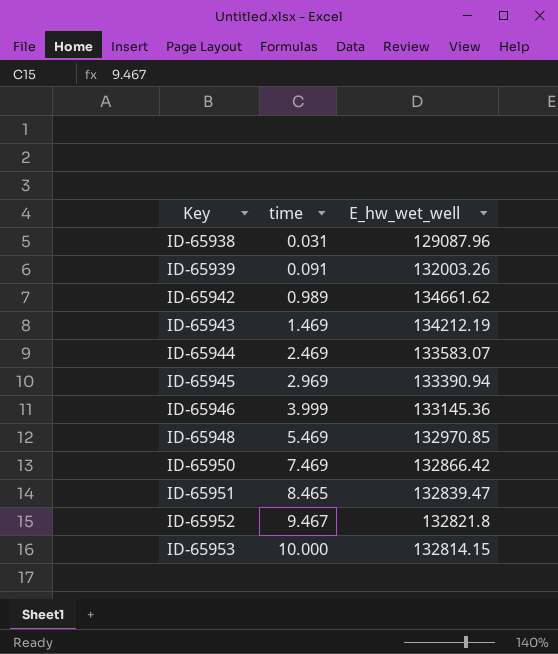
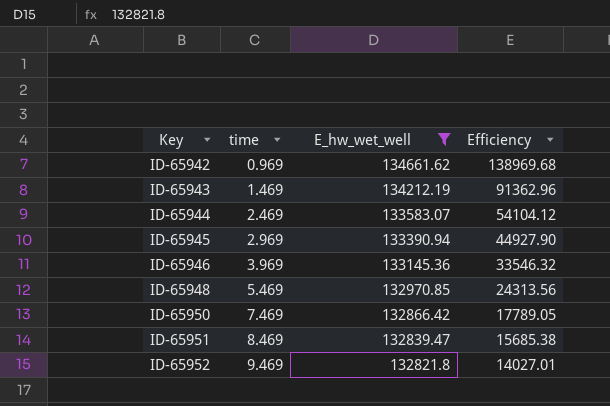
filter: none -> E_hw_wet_well >= 132821.8
column Efficiency | formula: none -> [E_hw_wet_well] / [time]
ID-65942 | time: 0.989 -> 0.969
ID-65946 | time: 3.999 -> 3.969
ID-65951 | time: 8.465 -> 8.469
ID-65952 | time: 9.467 -> 9.469

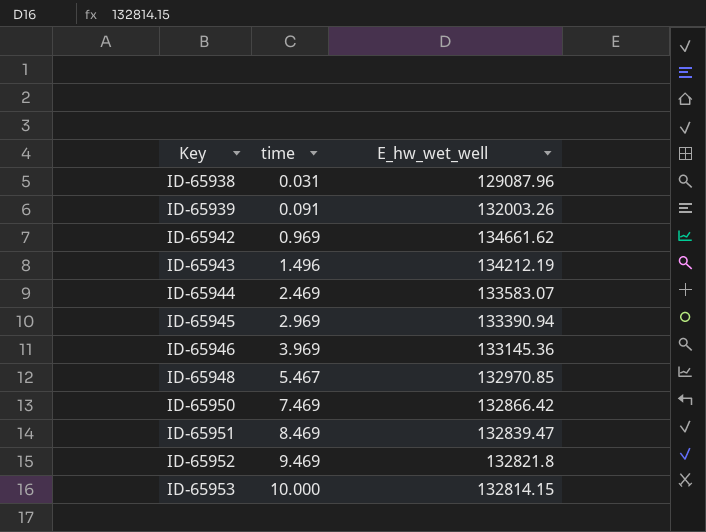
filter: E_hw_wet_well >= 132821.8 -> none
column Efficiency | formula: [E_hw_wet_well] / [time] -> none
ID-65943 | time: 1.469 -> 1.496
ID-65948 | time: 5.469 -> 5.467

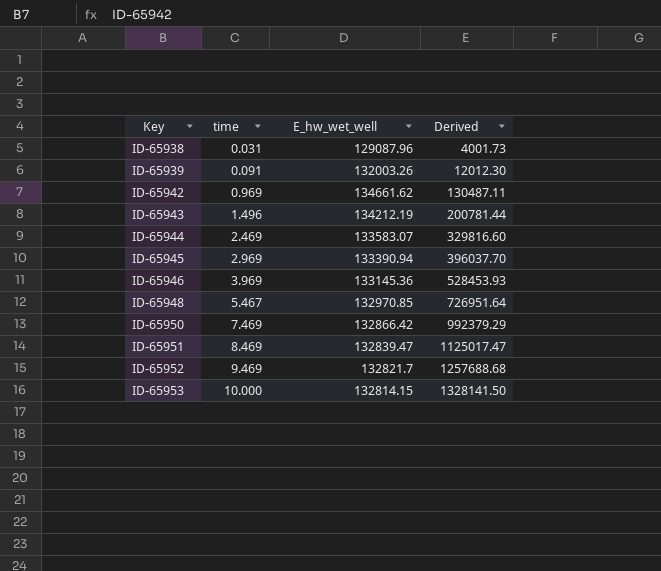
column Derived | formula: none -> [time] * [E_hw_wet_well]
ID-65952 | E_hw_wet_well: 132821.8 -> 132821.7

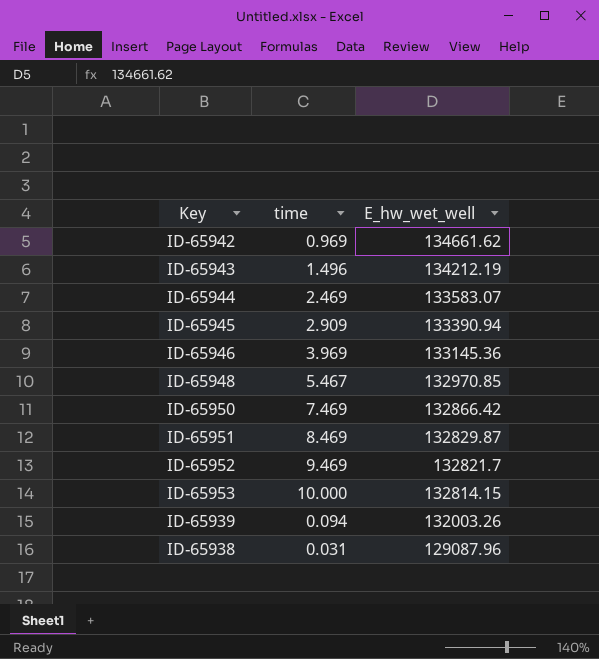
row order: Key ascending -> E_hw_wet_well descending
column Derived | formula: [time] * [E_hw_wet_well] -> none
ID-65945 | time: 2.969 -> 2.909
ID-65951 | E_hw_wet_well: 132839.47 -> 132829.87
ID-65939 | time: 0.091 -> 0.094

